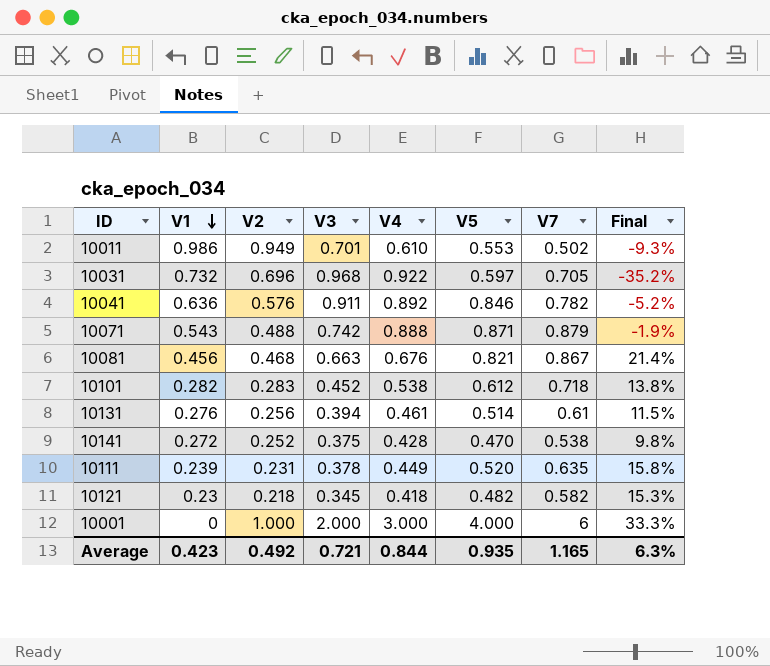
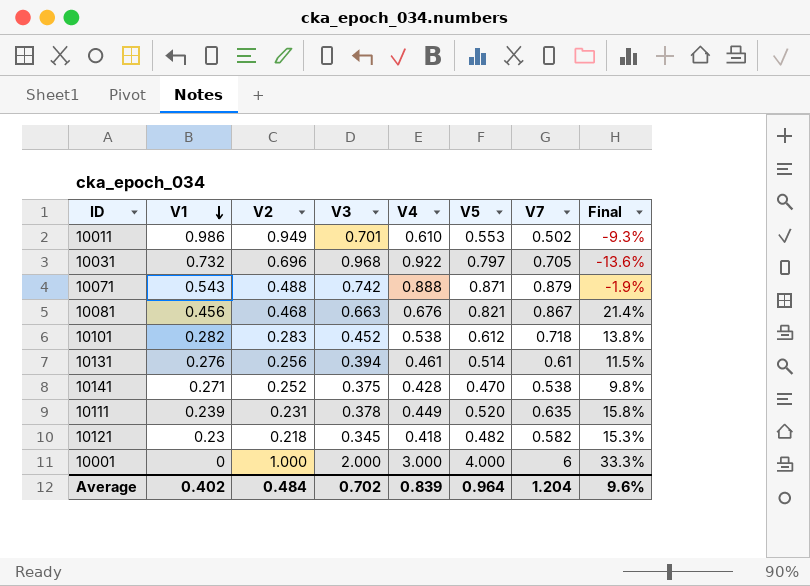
row 10041: 0.636 | 0.576 | 0.911 | 0.892 | 0.846 | 0.782 | -5.2% -> none
10031 | V5: 0.597 -> 0.797
10031 | Final: -35.2% -> -13.6%
10141 | V1: 0.272 -> 0.271
Average | V1: 0.423 -> 0.402
Average | V2: 0.492 -> 0.484
Average | V3: 0.721 -> 0.702
Average | V4: 0.844 -> 0.839
Average | V5: 0.935 -> 0.964
Average | V7: 1.165 -> 1.204
Average | Final: 6.3% -> 9.6%

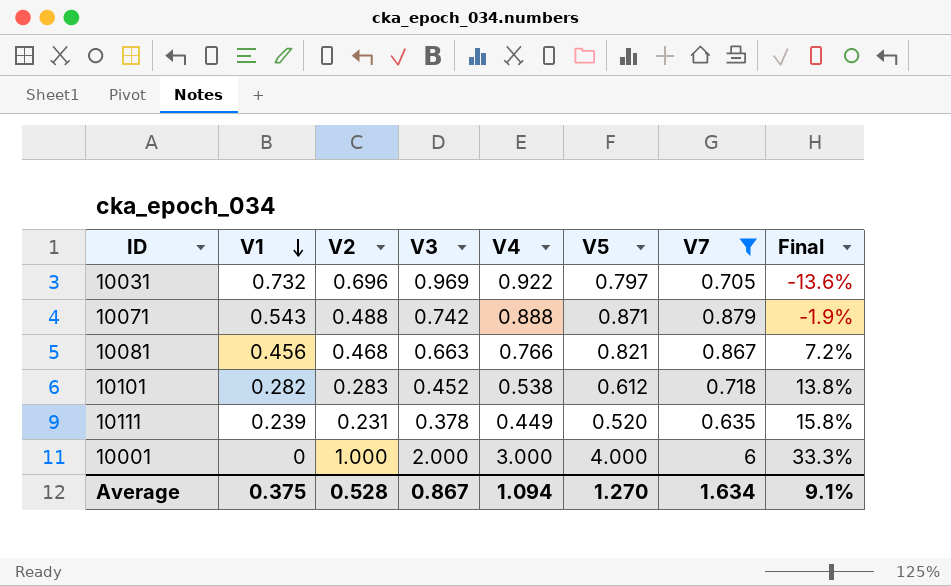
filter: none -> V7 >= 0.635
10031 | V3: 0.968 -> 0.969
10081 | V4: 0.676 -> 0.766
10081 | Final: 21.4% -> 7.2%
Average | V1: 0.402 -> 0.375
Average | V2: 0.484 -> 0.528
Average | V3: 0.702 -> 0.867
Average | V4: 0.839 -> 1.094
Average | V5: 0.964 -> 1.270
Average | V7: 1.204 -> 1.634
Average | Final: 9.6% -> 9.1%

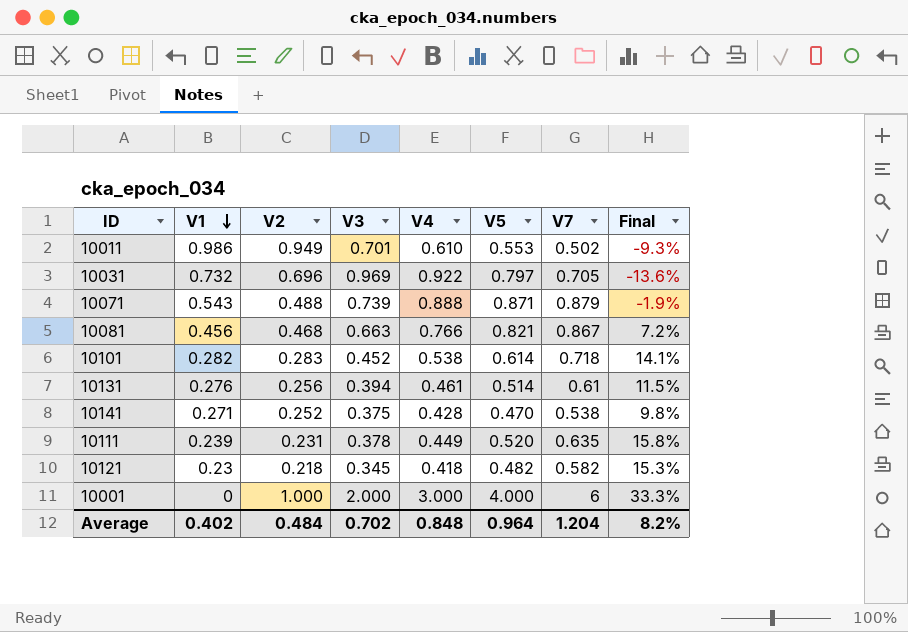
filter: V7 >= 0.635 -> none
10071 | V3: 0.742 -> 0.739
10101 | V5: 0.612 -> 0.614
10101 | Final: 13.8% -> 14.1%
Average | V1: 0.375 -> 0.402
Average | V2: 0.528 -> 0.484
Average | V3: 0.867 -> 0.702
Average | V4: 1.094 -> 0.848
Average | V5: 1.270 -> 0.964
Average | V7: 1.634 -> 1.204
Average | Final: 9.1% -> 8.2%

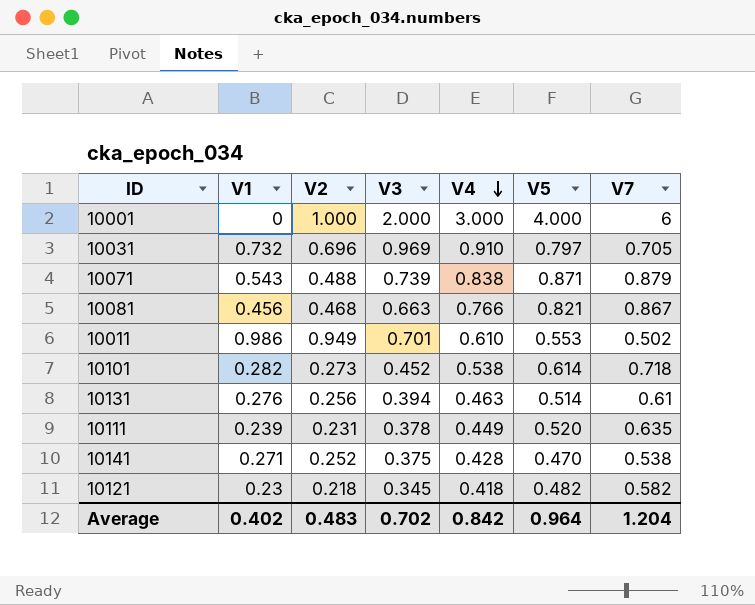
row order: V1 descending -> V4 descending
column Final | formula: ([V5] - [V4]) / [V4] -> none
10031 | V4: 0.922 -> 0.910
10071 | V4: 0.888 -> 0.838
10101 | V2: 0.283 -> 0.273
10131 | V4: 0.461 -> 0.463
Average | V2: 0.484 -> 0.483
Average | V4: 0.848 -> 0.842

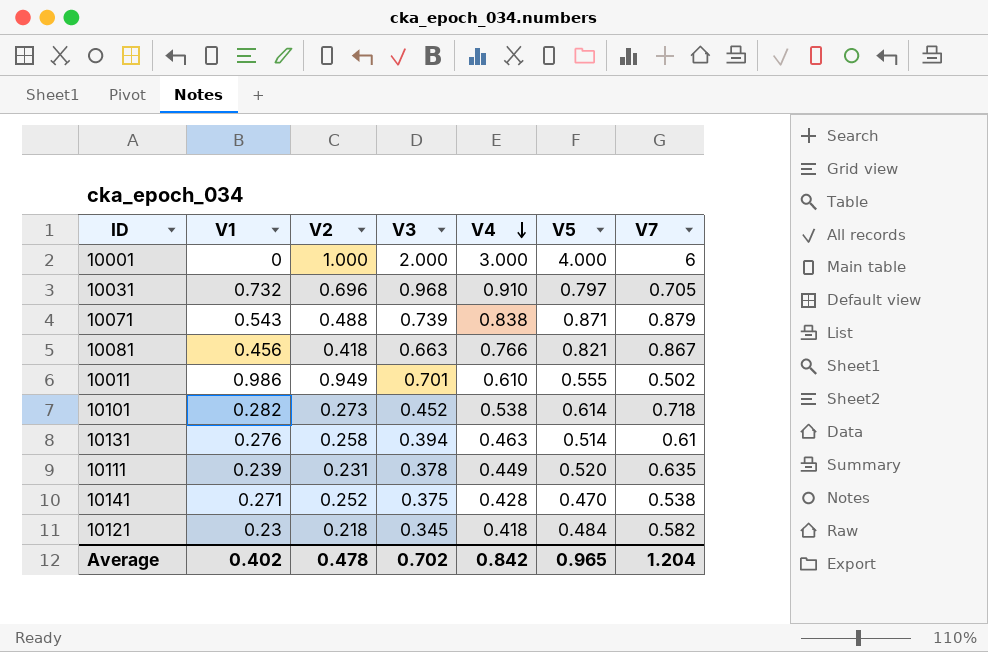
10031 | V3: 0.969 -> 0.968
10081 | V2: 0.468 -> 0.418
10011 | V5: 0.553 -> 0.555
10131 | V2: 0.256 -> 0.258
10121 | V5: 0.482 -> 0.484
Average | V2: 0.483 -> 0.478
Average | V5: 0.964 -> 0.965

